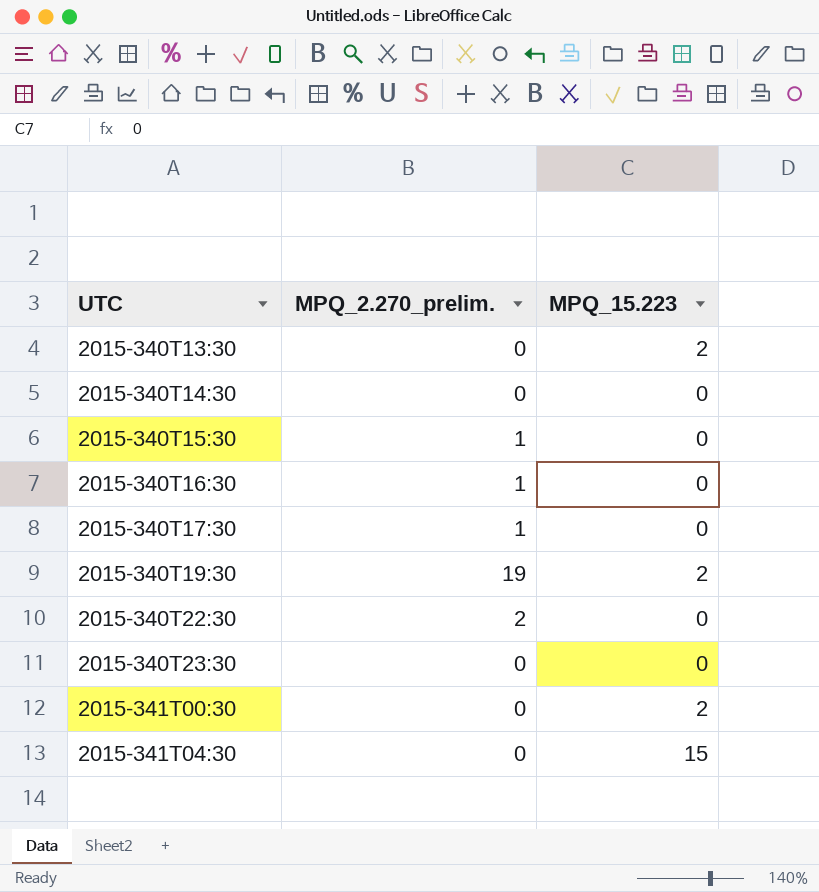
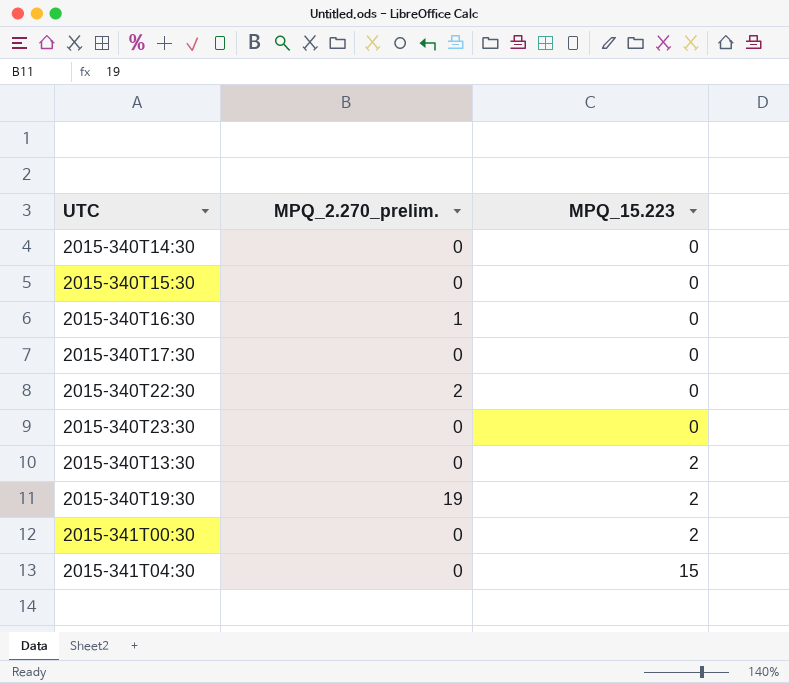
row order: UTC ascending -> MPQ_15.223 ascending
2015-340T15:30 | MPQ_2.270_prelim.: 1 -> 0
2015-340T17:30 | MPQ_2.270_prelim.: 1 -> 0

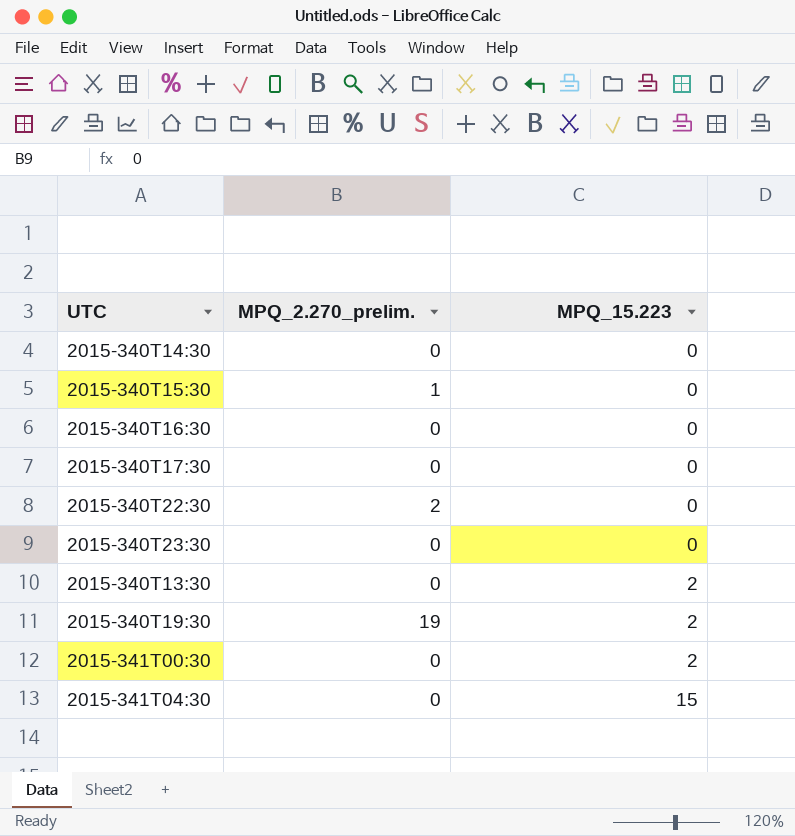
2015-340T15:30 | MPQ_2.270_prelim.: 0 -> 1
2015-340T16:30 | MPQ_2.270_prelim.: 1 -> 0

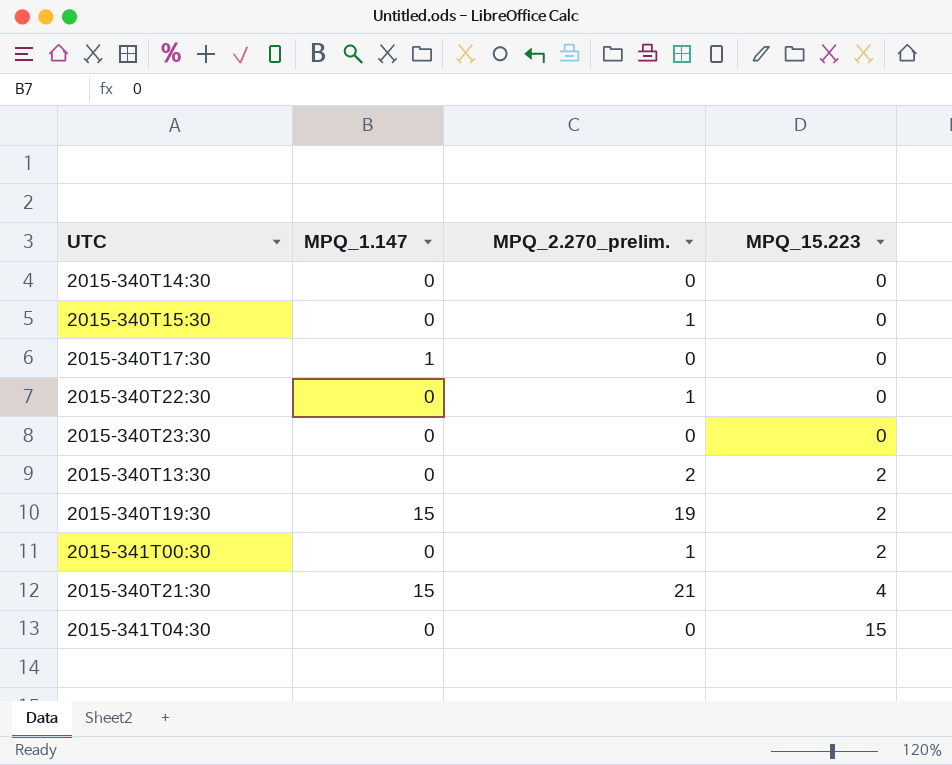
column MPQ_1.147 | position: none -> 2
row 2015-340T16:30: 0 | 0 -> none
2015-340T22:30 | MPQ_2.270_prelim.: 2 -> 1
2015-340T13:30 | MPQ_2.270_prelim.: 0 -> 2
2015-341T00:30 | MPQ_2.270_prelim.: 0 -> 1
row 2015-340T21:30: none -> 15 | 21 | 4

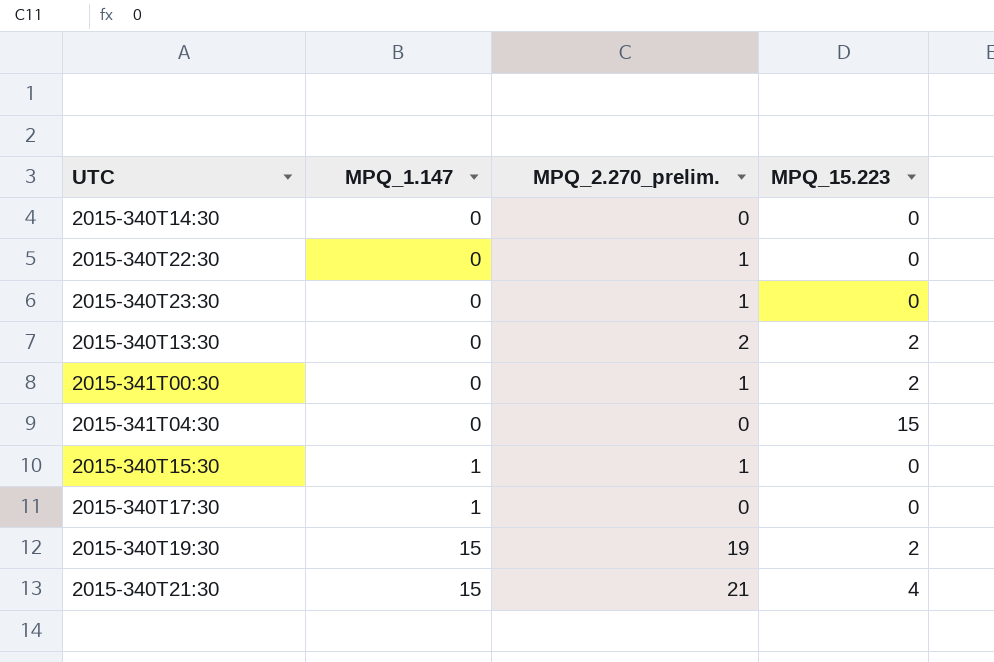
row order: MPQ_15.223 ascending -> MPQ_1.147 ascending
2015-340T23:30 | MPQ_2.270_prelim.: 0 -> 1
2015-340T15:30 | MPQ_1.147: 0 -> 1

